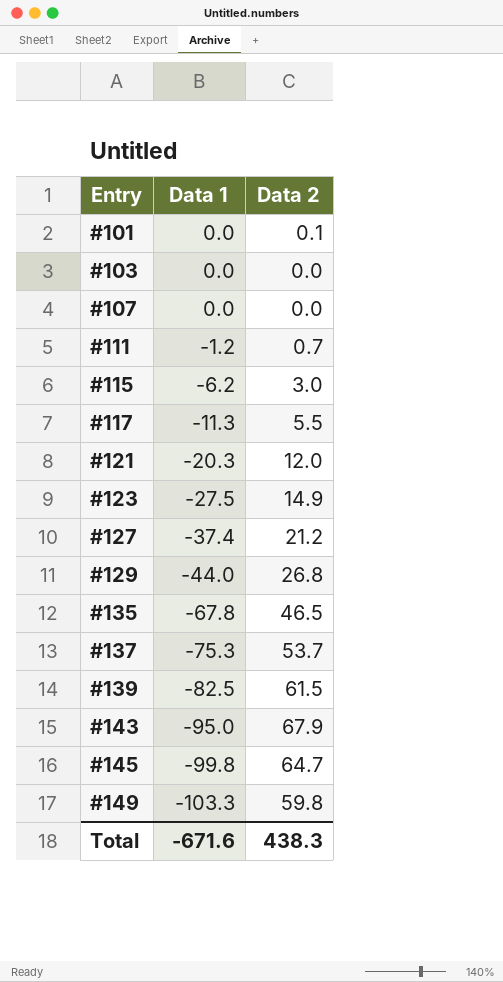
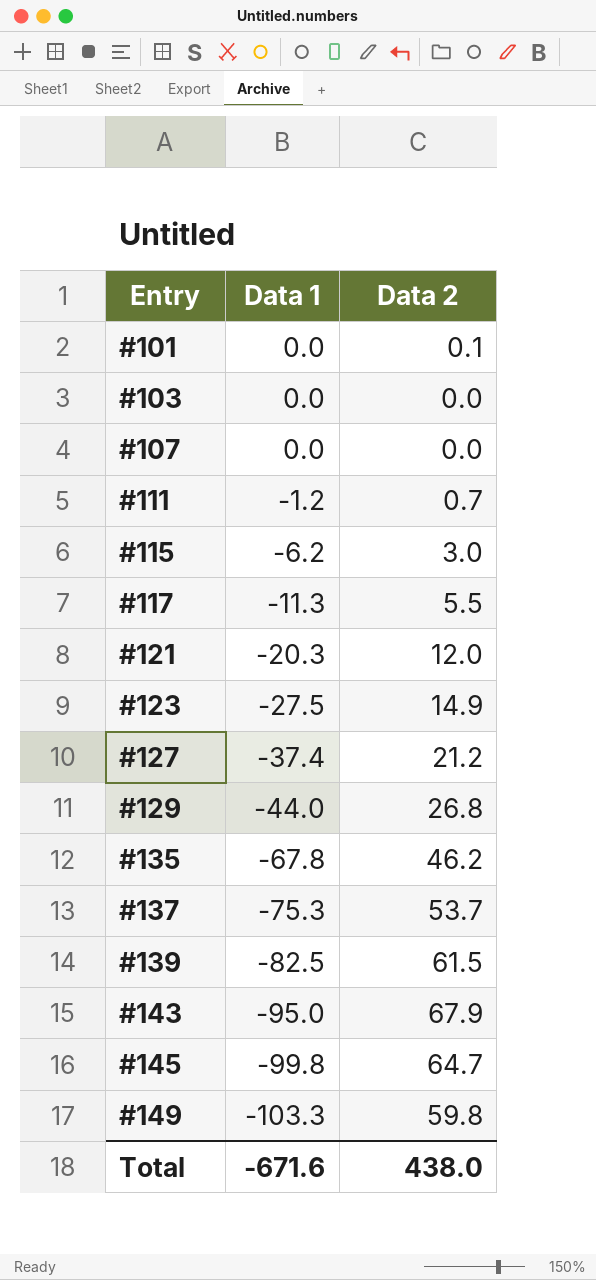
#135 | Data 2: 46.5 -> 46.2
Total | Data 2: 438.3 -> 438.0

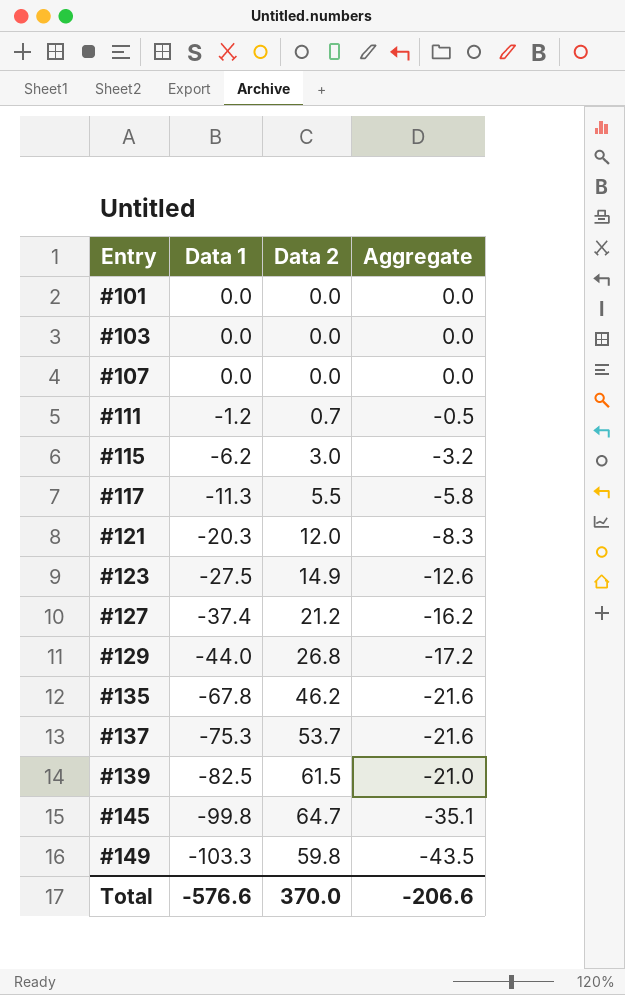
column Aggregate | formula: none -> [Data 1] + [Data 2]
row #143: -95.0 | 67.9 -> none
#101 | Data 2: 0.1 -> 0.0
Total | Data 1: -671.6 -> -576.6
Total | Data 2: 438.0 -> 370.0

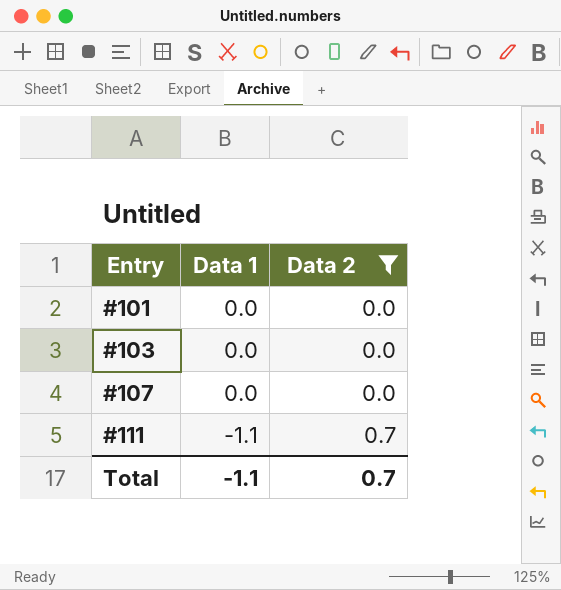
filter: none -> Data 2 <= 0.7
column Aggregate | formula: [Data 1] + [Data 2] -> none
#111 | Data 1: -1.2 -> -1.1
Total | Data 1: -576.6 -> -1.1
Total | Data 2: 370.0 -> 0.7

